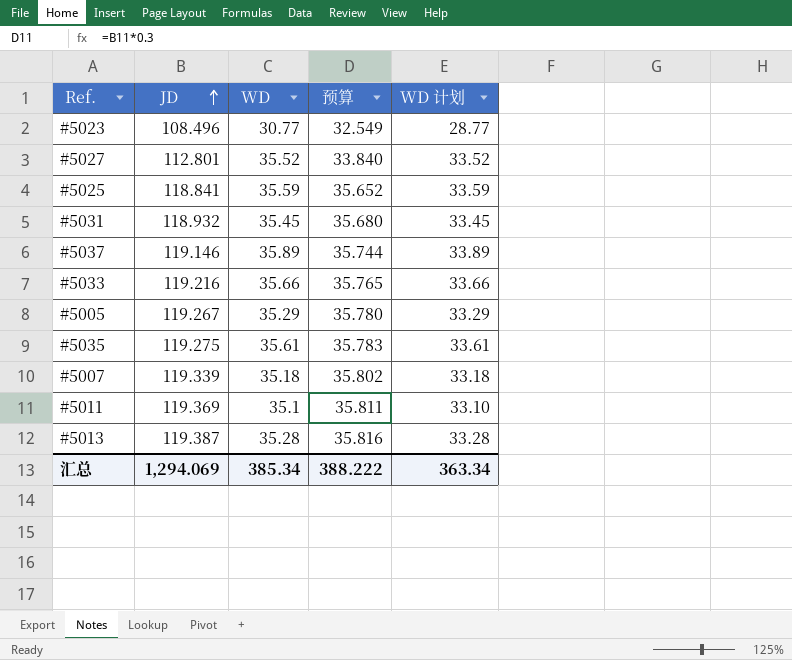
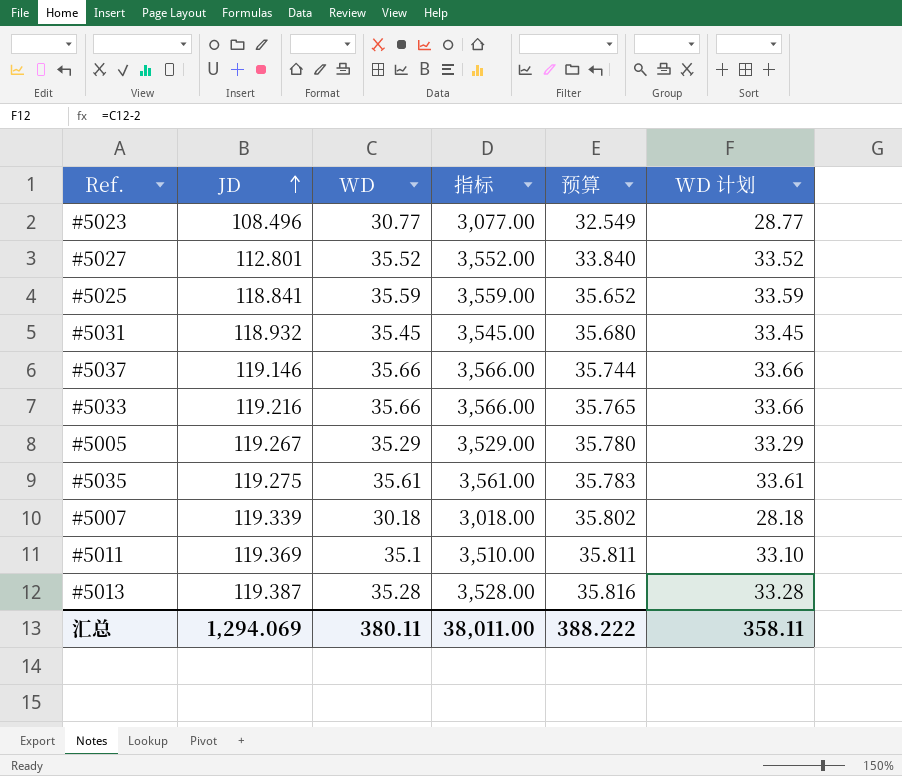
column 指标 | formula: none -> [WD] * 100
#5037 | WD: 35.89 -> 35.66
#5037 | WD 计划: 33.89 -> 33.66
#5007 | WD: 35.18 -> 30.18
#5007 | WD 计划: 33.18 -> 28.18
汇总 | WD: 385.34 -> 380.11
汇总 | WD 计划: 363.34 -> 358.11

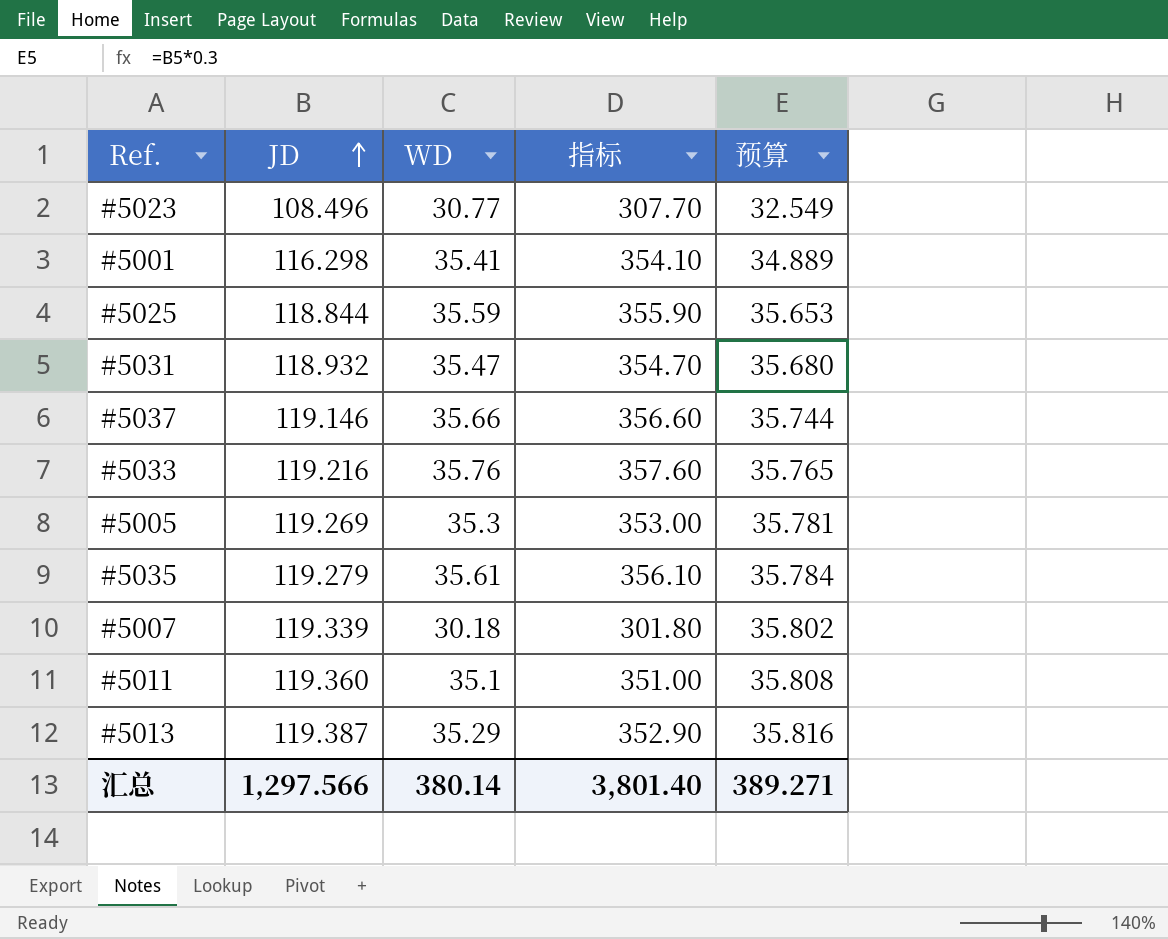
column WD 计划 | formula: [WD] - 2 -> none
column 指标 | formula: [WD] * 100 -> [WD] * 10
row #5027: 112.801 | 35.52 | 3,552.00 | 33.840 | 33.52 -> none
row #5001: none -> 116.298 | 35.41 | 354.10 | 34.889
#5025 | JD: 118.841 -> 118.844
#5025 | 预算: 35.652 -> 35.653
#5031 | WD: 35.45 -> 35.47
#5033 | WD: 35.66 -> 35.76
#5005 | JD: 119.267 -> 119.269
#5005 | WD: 35.29 -> 35.3
#5005 | 预算: 35.780 -> 35.781
#5035 | JD: 119.275 -> 119.279
#5035 | 预算: 35.783 -> 35.784
#5011 | JD: 119.369 -> 119.360
#5011 | 预算: 35.811 -> 35.808
#5013 | WD: 35.28 -> 35.29
汇总 | JD: 1,294.069 -> 1,297.566
汇总 | WD: 380.11 -> 380.14
汇总 | 指标: 38,011.00 -> 3,801.40
汇总 | 预算: 388.222 -> 389.271

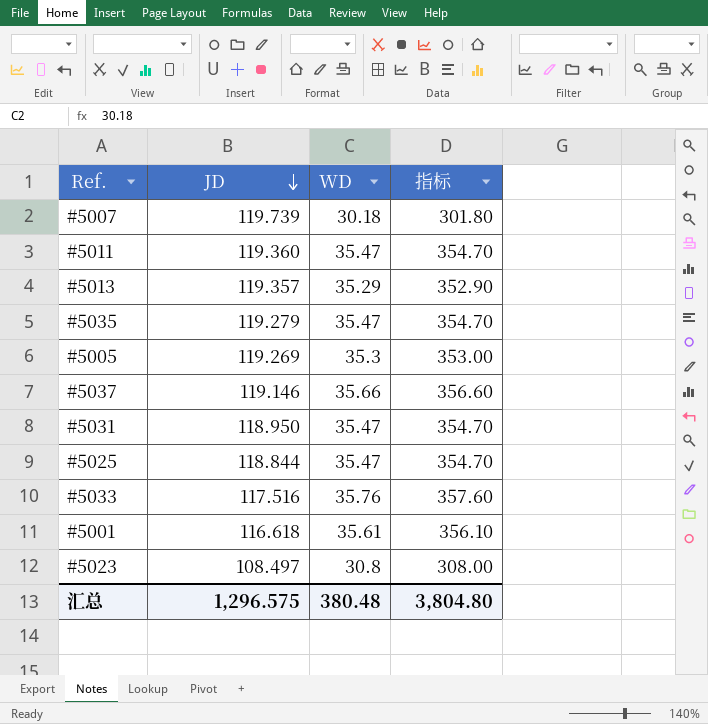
row order: JD ascending -> JD descending
column 预算 | formula: [JD] * 0.3 -> none
#5007 | JD: 119.339 -> 119.739
#5011 | WD: 35.1 -> 35.47
#5011 | 指标: 351.00 -> 354.70
#5013 | JD: 119.387 -> 119.357
#5035 | WD: 35.61 -> 35.47
#5035 | 指标: 356.10 -> 354.70
#5031 | JD: 118.932 -> 118.950
#5025 | WD: 35.59 -> 35.47
#5025 | 指标: 355.90 -> 354.70
#5033 | JD: 119.216 -> 117.516
#5001 | JD: 116.298 -> 116.618
#5001 | WD: 35.41 -> 35.61
#5001 | 指标: 354.10 -> 356.10
#5023 | JD: 108.496 -> 108.497
#5023 | WD: 30.77 -> 30.8
#5023 | 指标: 307.70 -> 308.00
汇总 | JD: 1,297.566 -> 1,296.575
汇总 | WD: 380.14 -> 380.48
汇总 | 指标: 3,801.40 -> 3,804.80

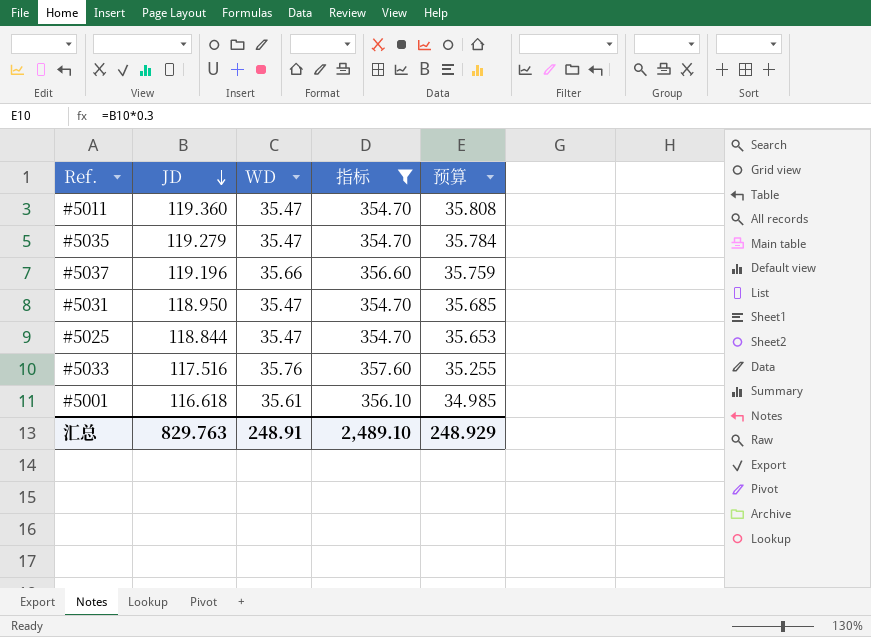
filter: none -> 指标 >= 354.70
column 预算 | formula: none -> [JD] * 0.3
#5037 | JD: 119.146 -> 119.196
汇总 | JD: 1,296.575 -> 829.763
汇总 | WD: 380.48 -> 248.91
汇总 | 指标: 3,804.80 -> 2,489.10

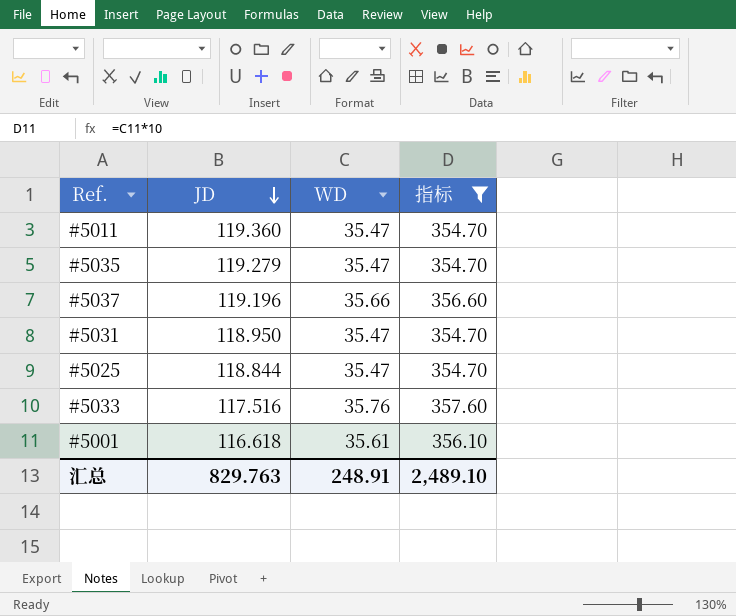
column 预算 | formula: [JD] * 0.3 -> none

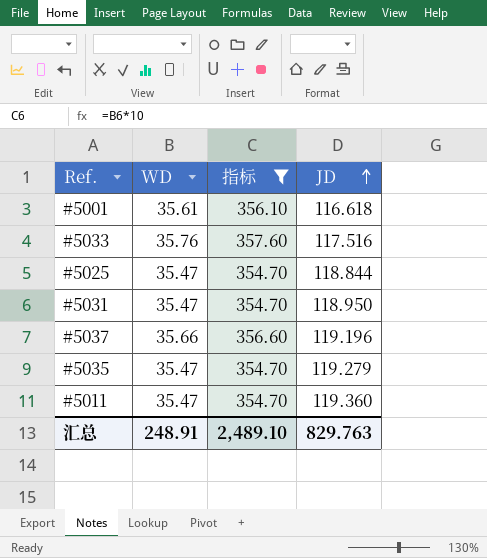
row order: JD descending -> JD ascending
column JD | position: 2 -> 4

